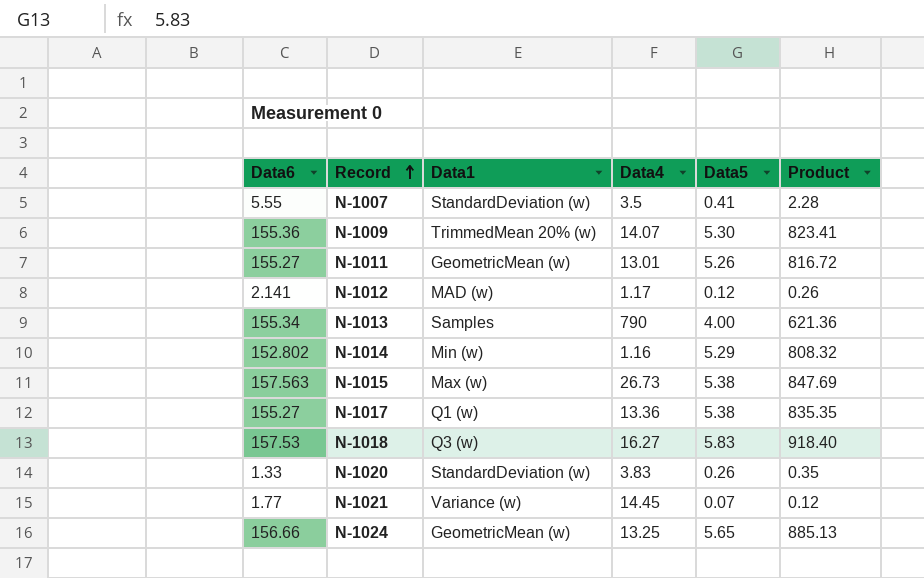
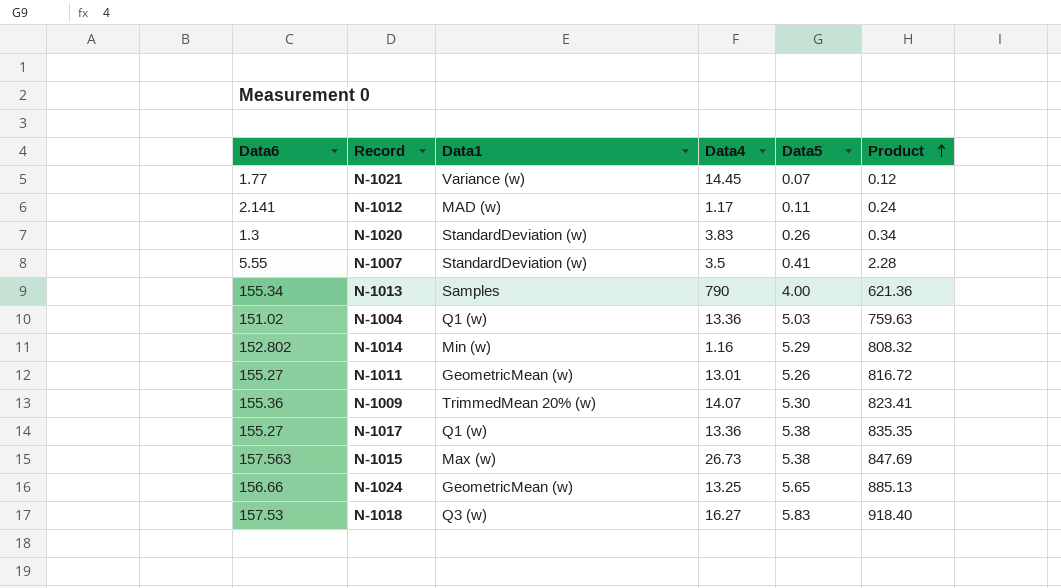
row order: Record ascending -> Product ascending
N-1012 | Data5: 0.12 -> 0.11
N-1012 | Product: 0.26 -> 0.24
N-1020 | Data6: 1.33 -> 1.3
N-1020 | Product: 0.35 -> 0.34
row N-1004: none -> 151.02 | Q1 (w) | 13.36 | 5.03 | 759.63

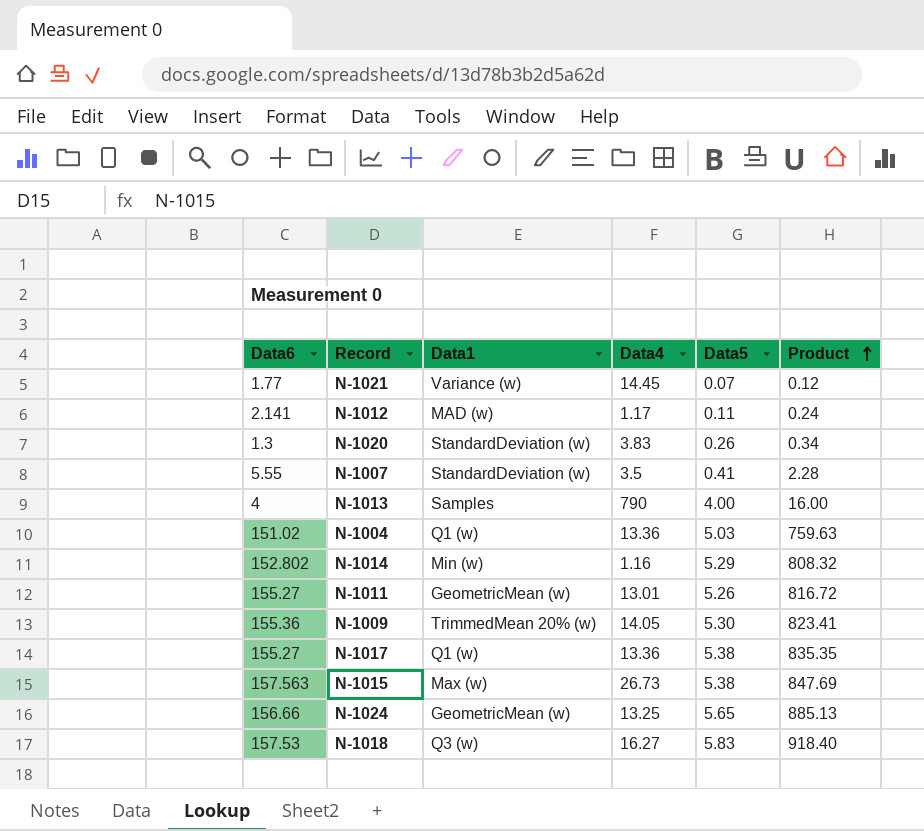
N-1013 | Data6: 155.34 -> 4
N-1013 | Product: 621.36 -> 16.00
N-1009 | Data4: 14.07 -> 14.05

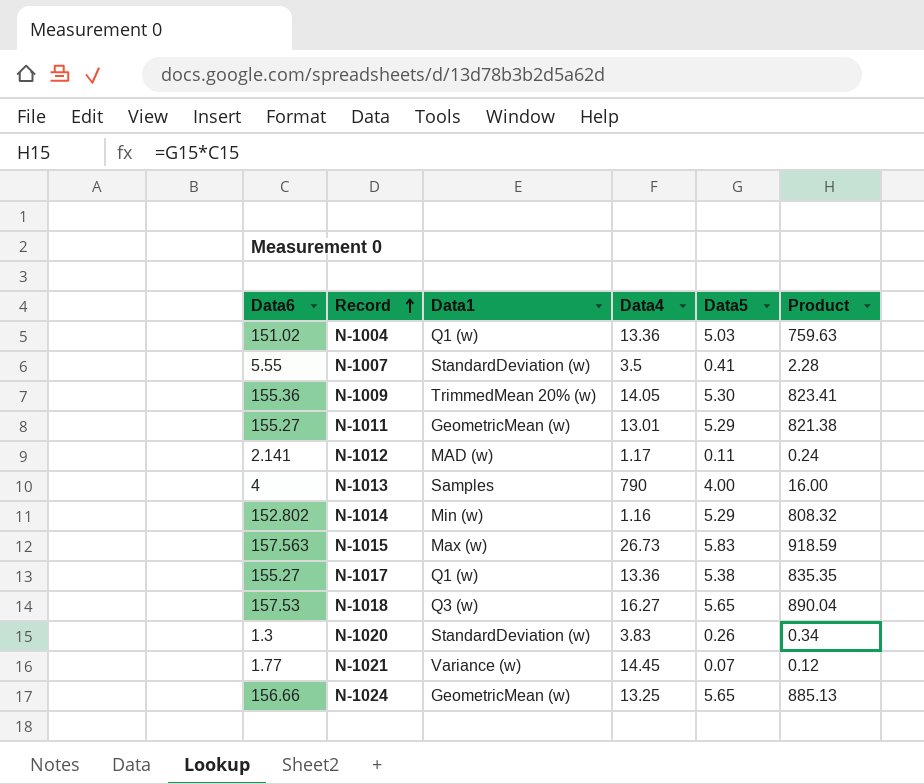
row order: Product ascending -> Record ascending
N-1011 | Data5: 5.26 -> 5.29
N-1011 | Product: 816.72 -> 821.38
N-1015 | Data5: 5.38 -> 5.83
N-1015 | Product: 847.69 -> 918.59
N-1018 | Data5: 5.83 -> 5.65
N-1018 | Product: 918.40 -> 890.04

